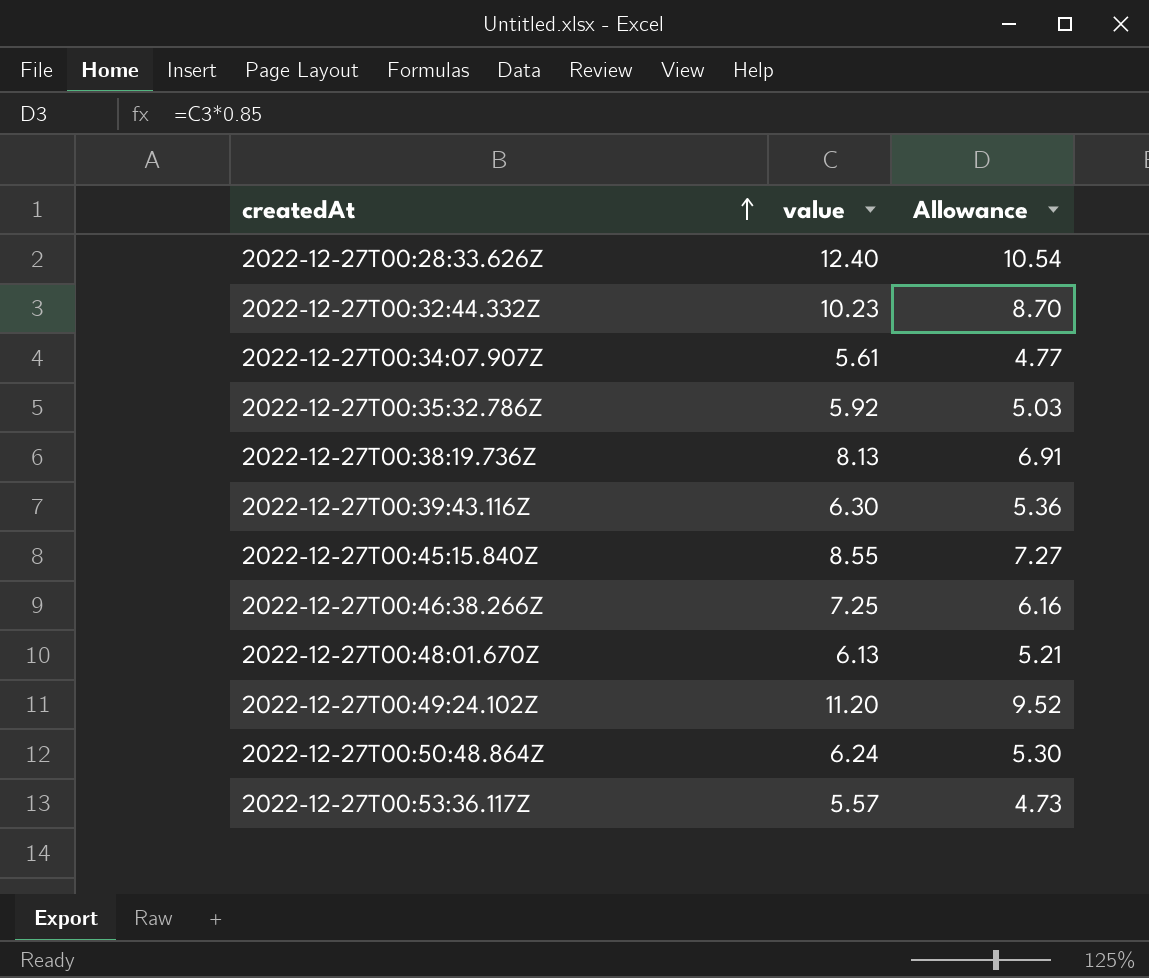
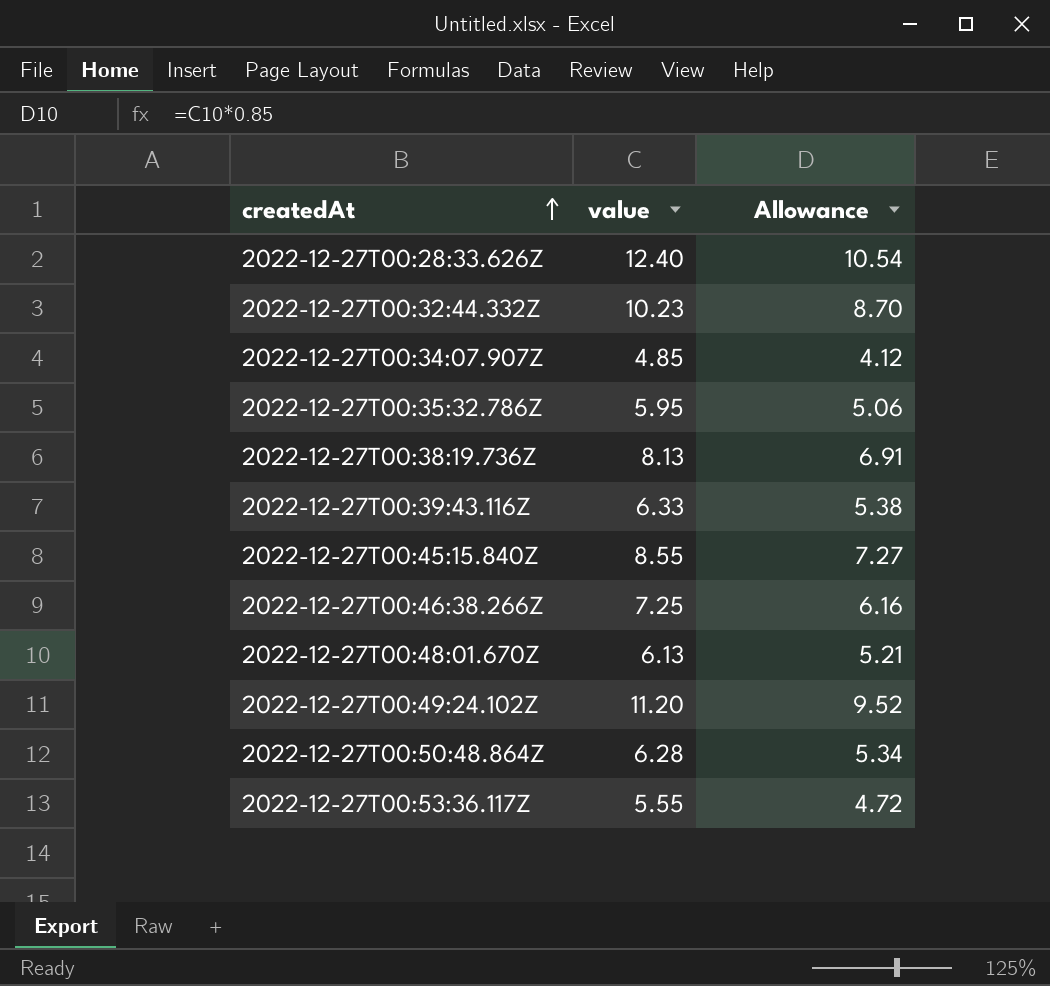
2022-12-27T00:34:07.907Z | value: 5.61 -> 4.85
2022-12-27T00:34:07.907Z | Allowance: 4.77 -> 4.12
2022-12-27T00:35:32.786Z | value: 5.92 -> 5.95
2022-12-27T00:35:32.786Z | Allowance: 5.03 -> 5.06
2022-12-27T00:39:43.116Z | value: 6.30 -> 6.33
2022-12-27T00:39:43.116Z | Allowance: 5.36 -> 5.38
2022-12-27T00:50:48.864Z | value: 6.24 -> 6.28
2022-12-27T00:50:48.864Z | Allowance: 5.30 -> 5.34
2022-12-27T00:53:36.117Z | value: 5.57 -> 5.55
2022-12-27T00:53:36.117Z | Allowance: 4.73 -> 4.72

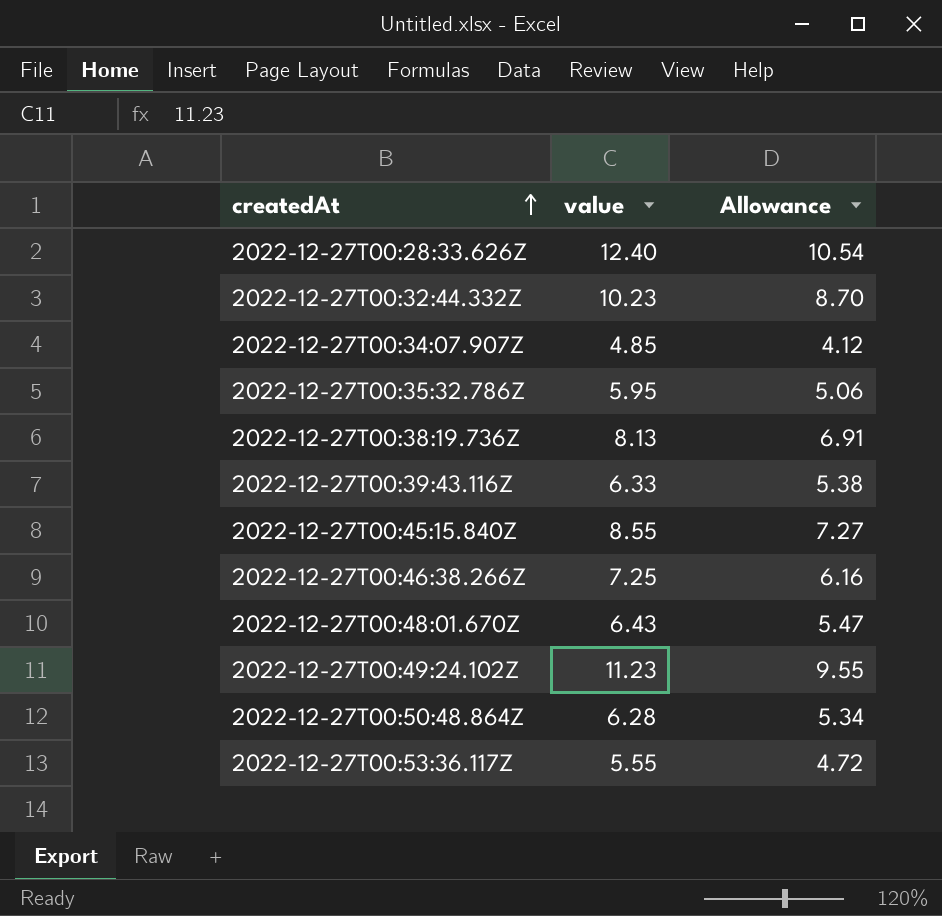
2022-12-27T00:48:01.670Z | value: 6.13 -> 6.43
2022-12-27T00:48:01.670Z | Allowance: 5.21 -> 5.47
2022-12-27T00:49:24.102Z | value: 11.20 -> 11.23
2022-12-27T00:49:24.102Z | Allowance: 9.52 -> 9.55

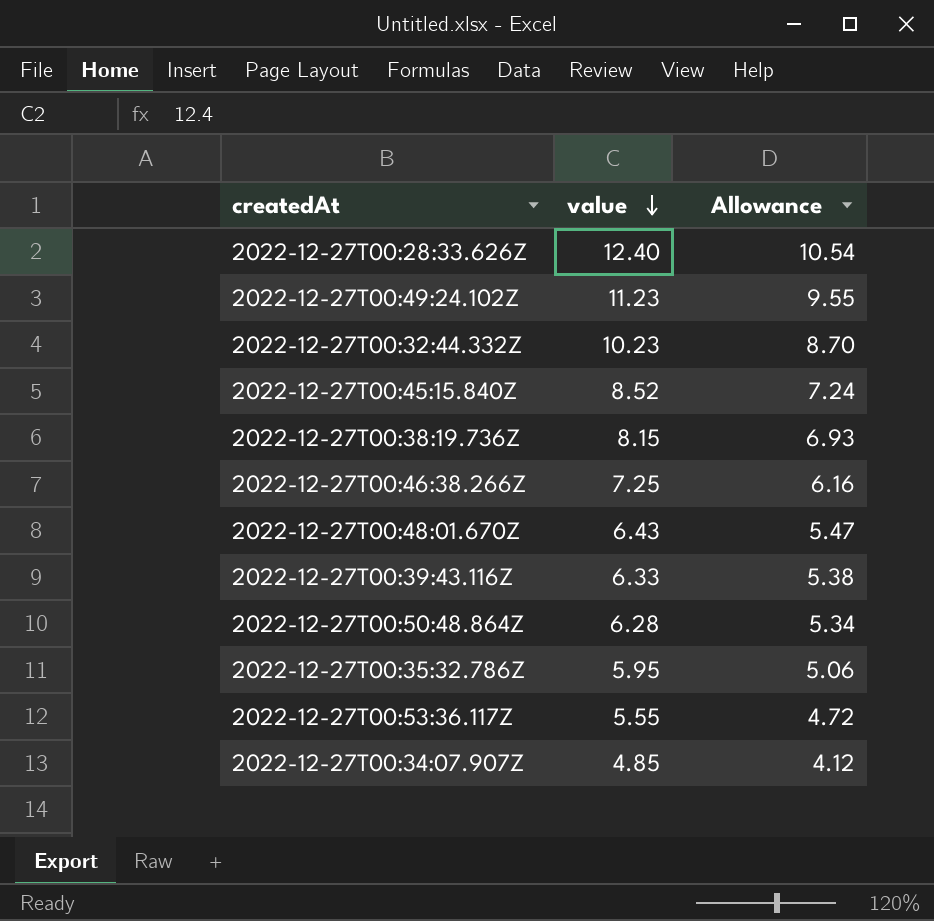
row order: createdAt ascending -> value descending
2022-12-27T00:45:15.840Z | value: 8.55 -> 8.52
2022-12-27T00:45:15.840Z | Allowance: 7.27 -> 7.24
2022-12-27T00:38:19.736Z | value: 8.13 -> 8.15
2022-12-27T00:38:19.736Z | Allowance: 6.91 -> 6.93

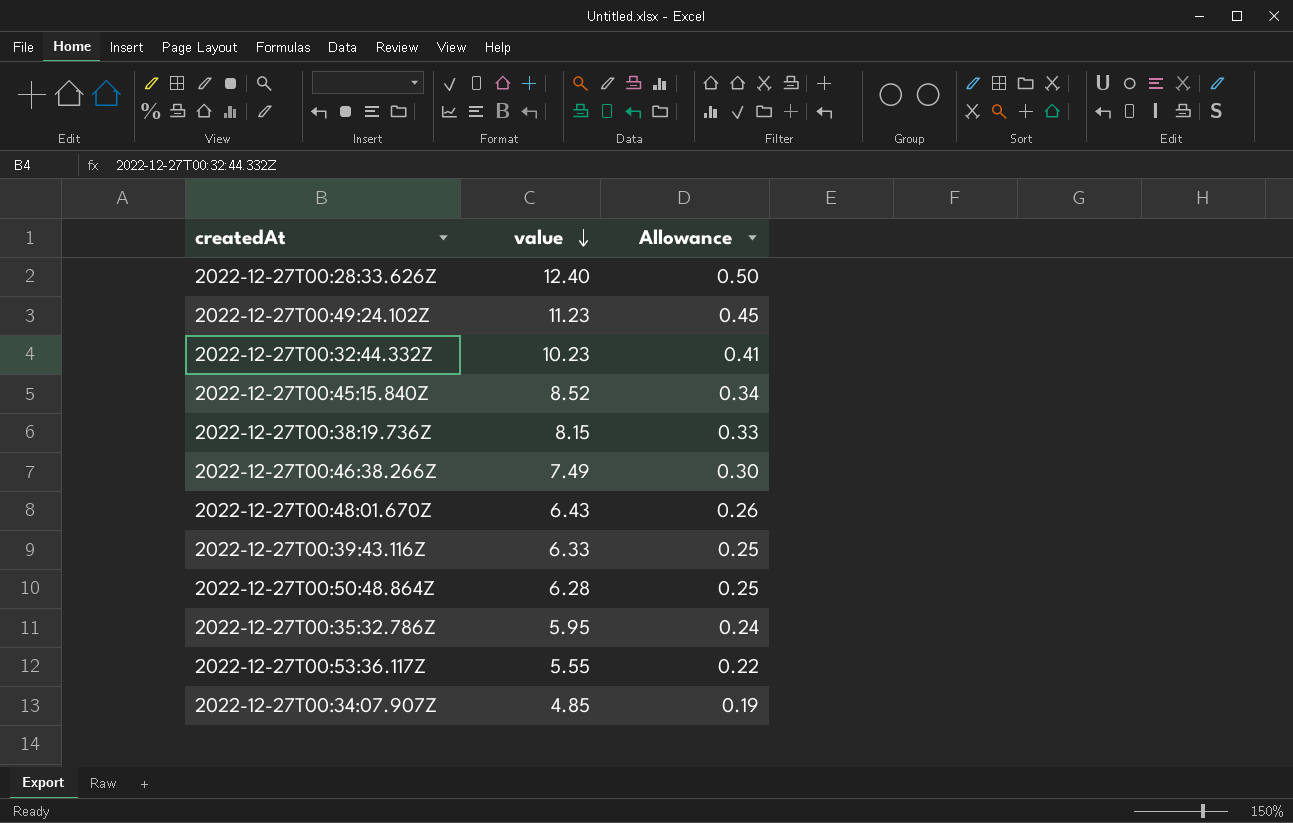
column Allowance | formula: [value] * 0.85 -> [value] * 0.04
2022-12-27T00:46:38.266Z | value: 7.25 -> 7.49

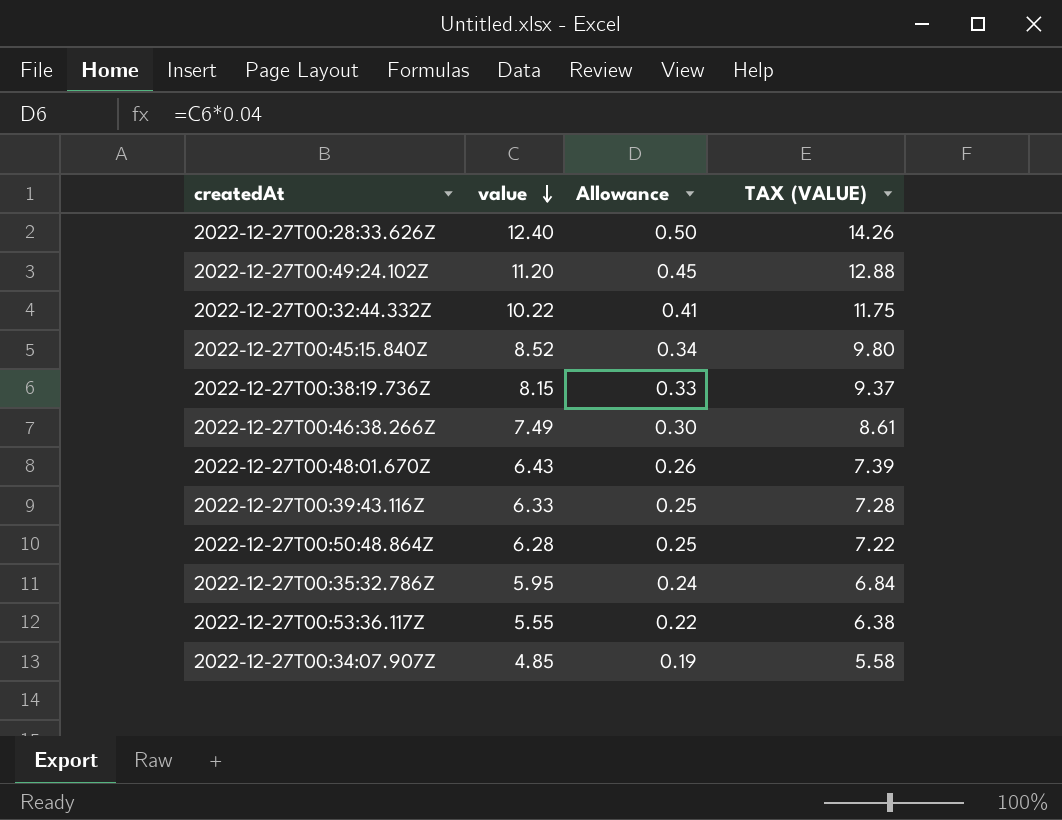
column TAX (VALUE) | formula: none -> [value] * 1.15
2022-12-27T00:49:24.102Z | value: 11.23 -> 11.20
2022-12-27T00:32:44.332Z | value: 10.23 -> 10.22

